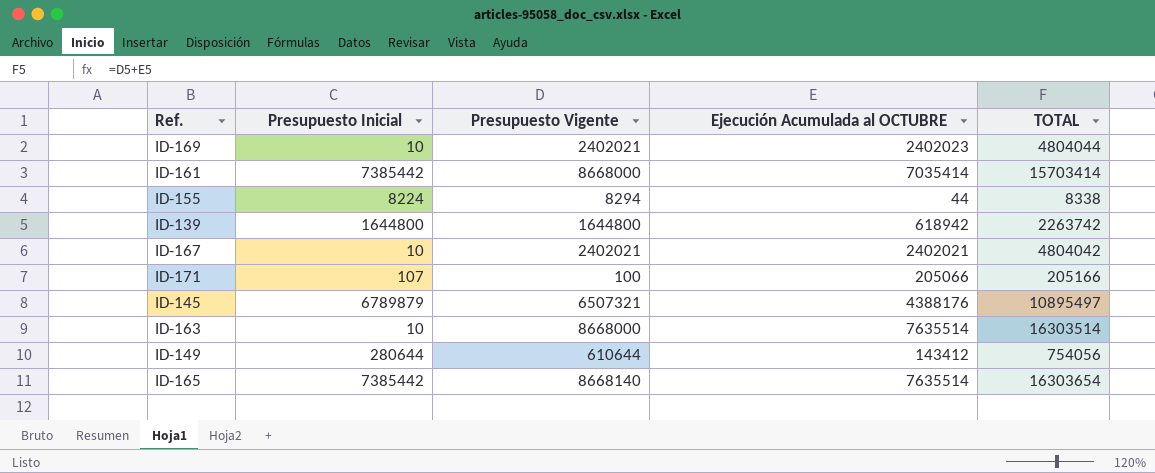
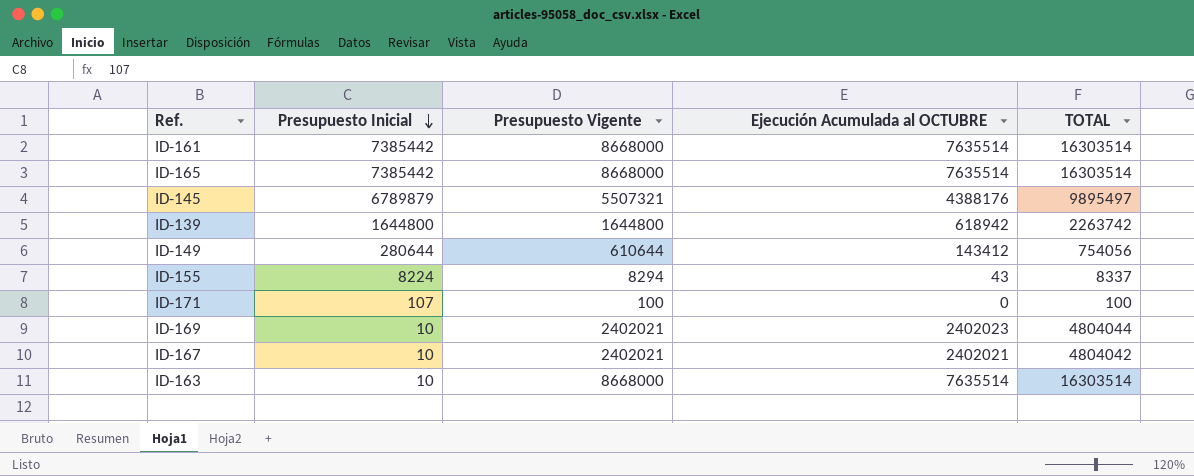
row order: none -> Presupuesto Inicial descending
ID-161 | Ejecución Acumulada al OCTUBRE: 7035414 -> 7635514
ID-161 | TOTAL: 15703414 -> 16303514
ID-165 | Presupuesto Vigente: 8668140 -> 8668000
ID-165 | TOTAL: 16303654 -> 16303514
ID-145 | Presupuesto Vigente: 6507321 -> 5507321
ID-145 | TOTAL: 10895497 -> 9895497
ID-155 | Ejecución Acumulada al OCTUBRE: 44 -> 43
ID-155 | TOTAL: 8338 -> 8337
ID-171 | Ejecución Acumulada al OCTUBRE: 205066 -> 0
ID-171 | TOTAL: 205166 -> 100

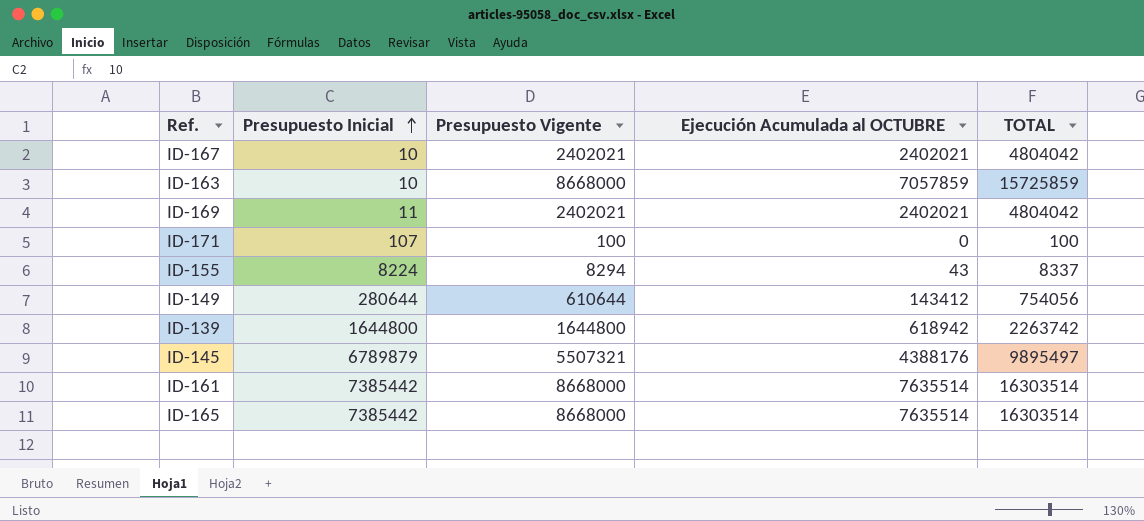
row order: Presupuesto Inicial descending -> Presupuesto Inicial ascending
ID-163 | Ejecución Acumulada al OCTUBRE: 7635514 -> 7057859
ID-163 | TOTAL: 16303514 -> 15725859
ID-169 | Presupuesto Inicial: 10 -> 11
ID-169 | Ejecución Acumulada al OCTUBRE: 2402023 -> 2402021
ID-169 | TOTAL: 4804044 -> 4804042

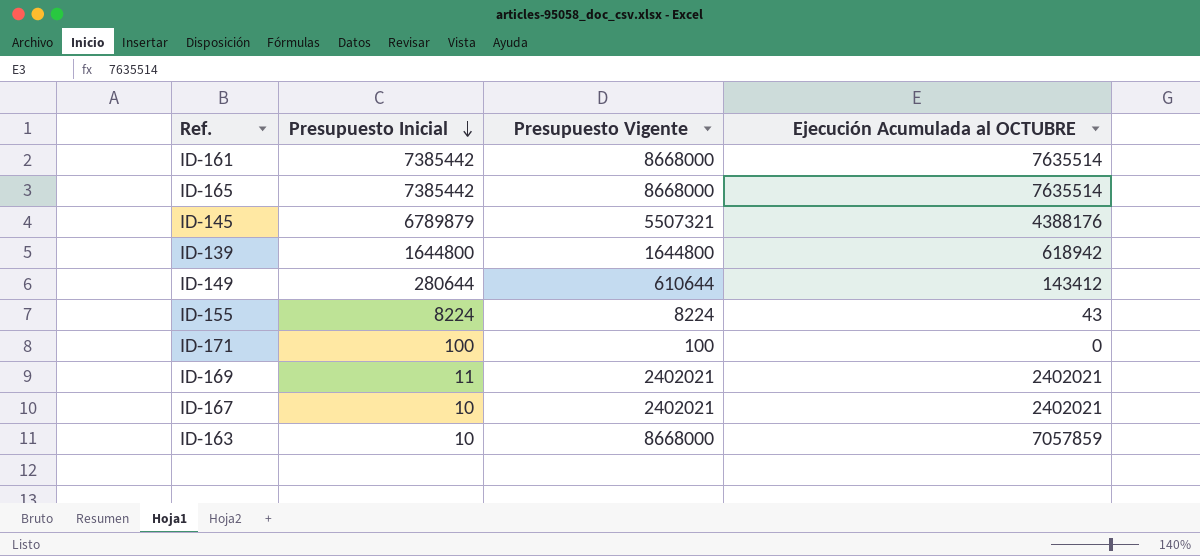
row order: Presupuesto Inicial ascending -> Presupuesto Inicial descending
column TOTAL | formula: [Presupuesto Vigente] + [Ejecución Acumulada al OCTUBRE] -> none
ID-155 | Presupuesto Vigente: 8294 -> 8224
ID-171 | Presupuesto Inicial: 107 -> 100

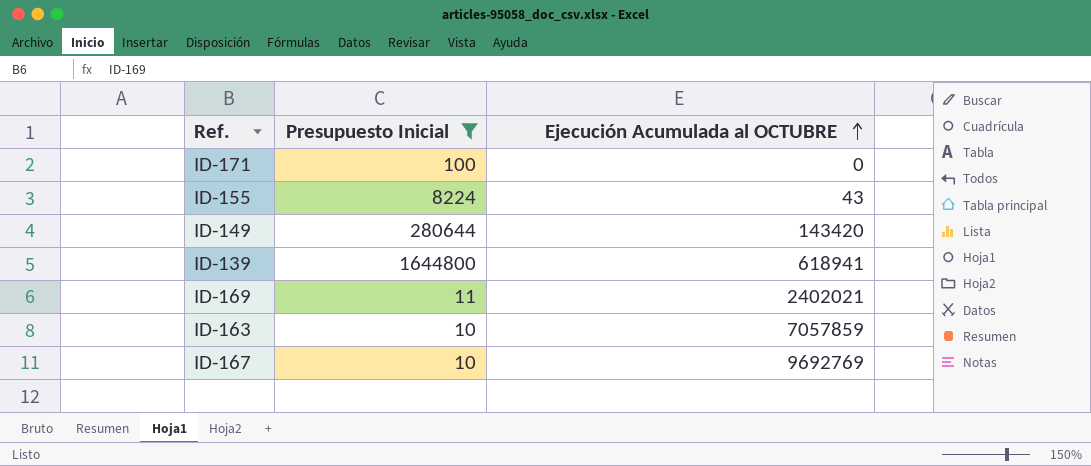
filter: none -> Presupuesto Inicial <= 1644800
row order: Presupuesto Inicial descending -> Ejecución Acumulada al OCTUBRE ascending
column Presupuesto Vigente | position: 3 -> none
ID-149 | Ejecución Acumulada al OCTUBRE: 143412 -> 143420
ID-139 | Ejecución Acumulada al OCTUBRE: 618942 -> 618941
ID-167 | Ejecución Acumulada al OCTUBRE: 2402021 -> 9692769

